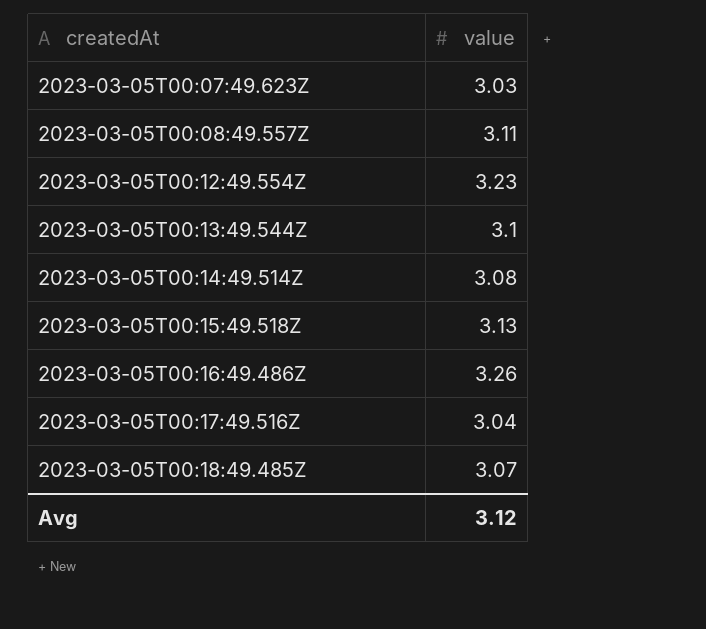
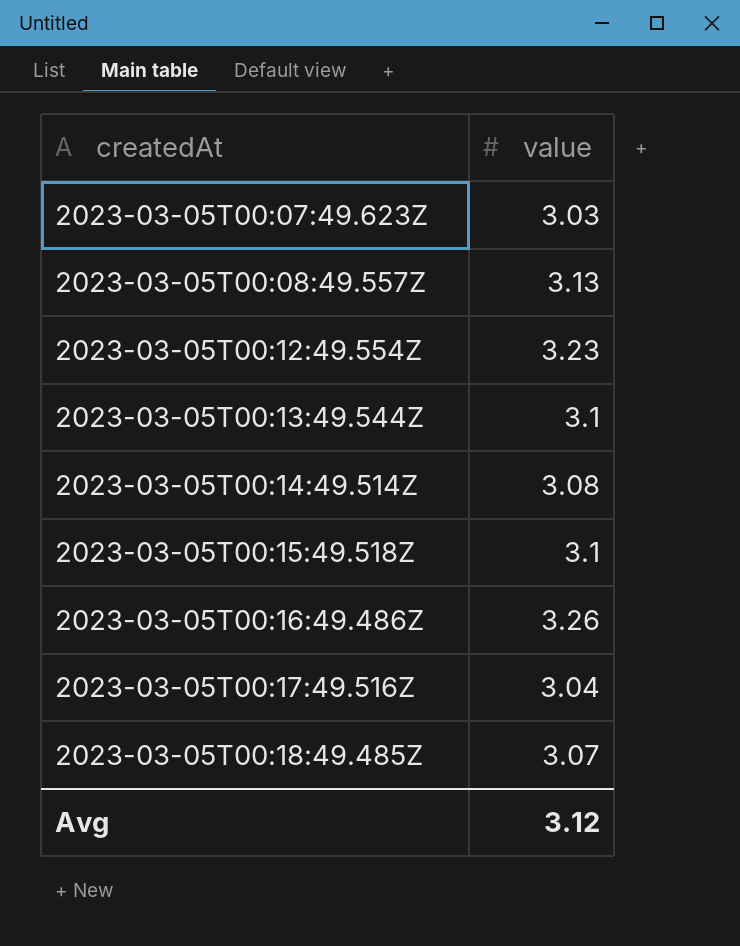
2023-03-05T00:08:49.557Z | value: 3.11 -> 3.13
2023-03-05T00:15:49.518Z | value: 3.13 -> 3.1

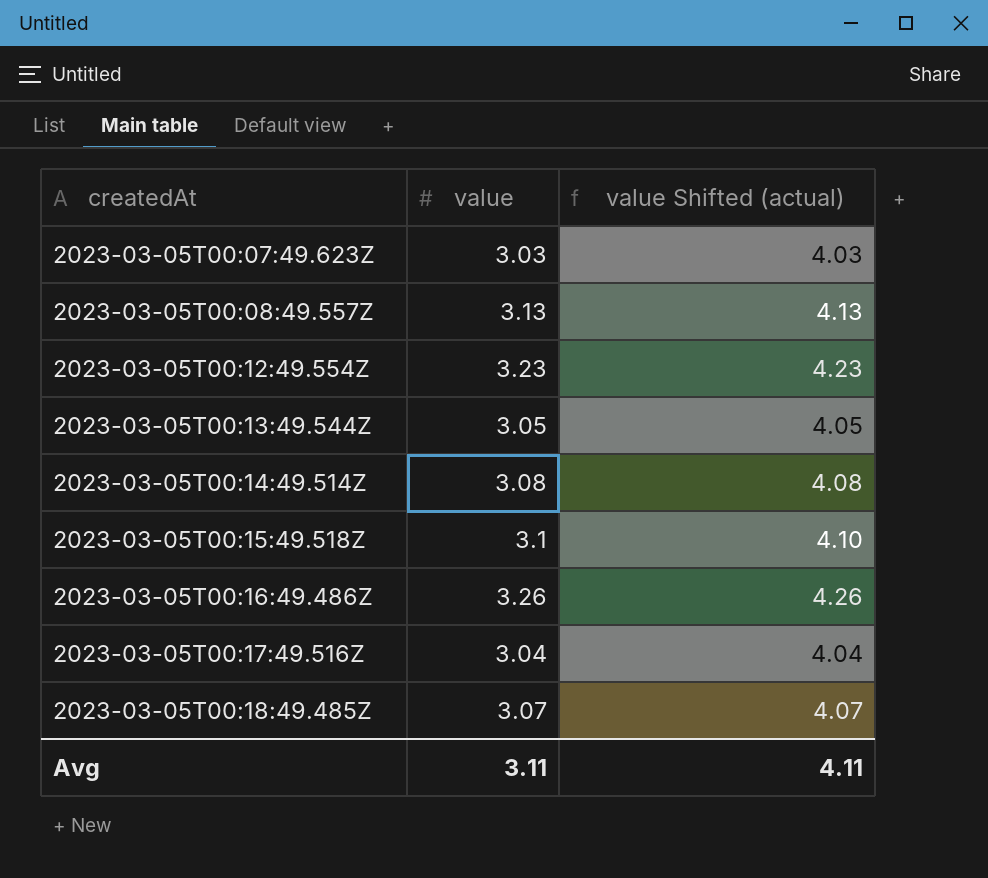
column value Shifted (actual) | formula: none -> [value] + 1
2023-03-05T00:13:49.544Z | value: 3.1 -> 3.05
Avg | value: 3.12 -> 3.11

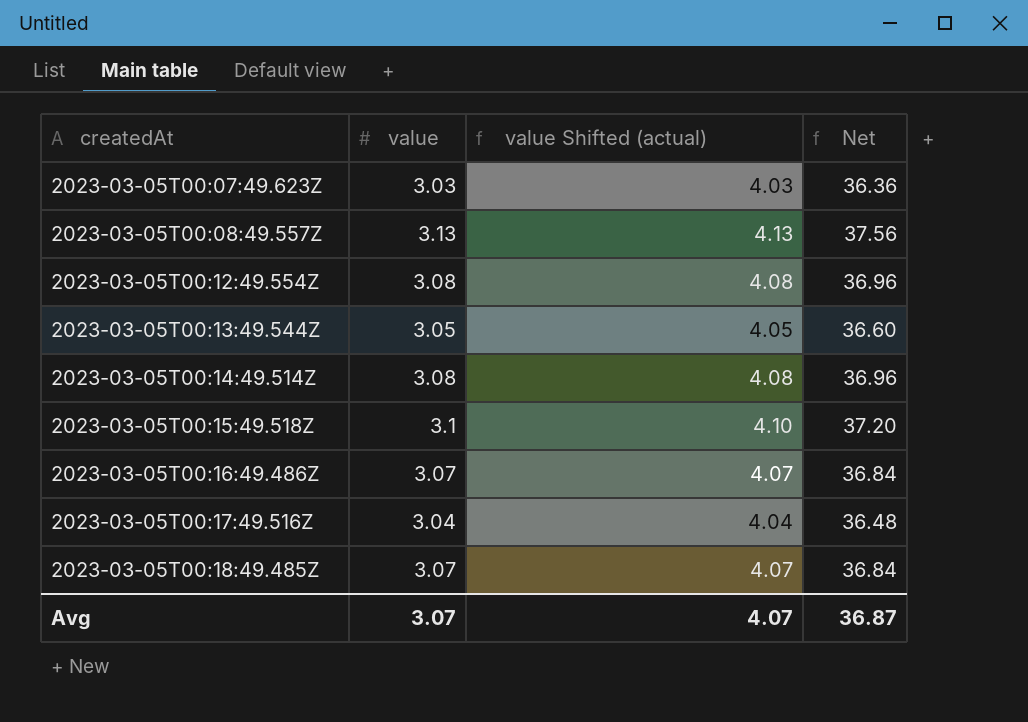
column Net | formula: none -> [value] * 12
2023-03-05T00:12:49.554Z | value: 3.23 -> 3.08
2023-03-05T00:12:49.554Z | value Shifted (actual): 4.23 -> 4.08
2023-03-05T00:16:49.486Z | value: 3.26 -> 3.07
2023-03-05T00:16:49.486Z | value Shifted (actual): 4.26 -> 4.07
Avg | value: 3.11 -> 3.07
Avg | value Shifted (actual): 4.11 -> 4.07

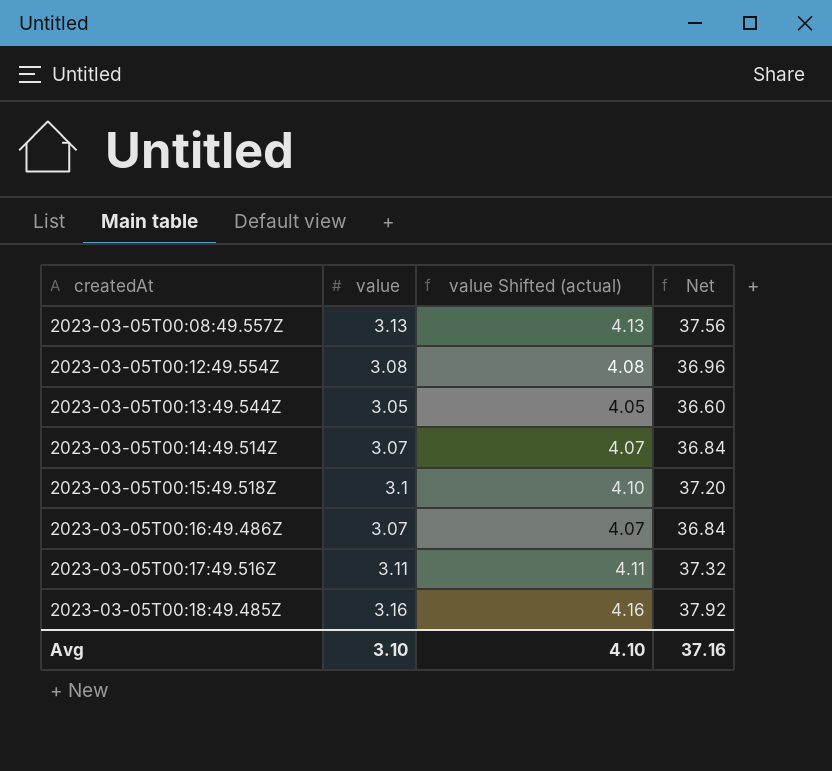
row 2023-03-05T00:07:49.623Z: 3.03 | 4.03 | 36.36 -> none
2023-03-05T00:14:49.514Z | value: 3.08 -> 3.07
2023-03-05T00:14:49.514Z | value Shifted (actual): 4.08 -> 4.07
2023-03-05T00:14:49.514Z | Net: 36.96 -> 36.84
2023-03-05T00:17:49.516Z | value: 3.04 -> 3.11
2023-03-05T00:17:49.516Z | value Shifted (actual): 4.04 -> 4.11
2023-03-05T00:17:49.516Z | Net: 36.48 -> 37.32
2023-03-05T00:18:49.485Z | value: 3.07 -> 3.16
2023-03-05T00:18:49.485Z | value Shifted (actual): 4.07 -> 4.16
2023-03-05T00:18:49.485Z | Net: 36.84 -> 37.92
Avg | value: 3.07 -> 3.10
Avg | value Shifted (actual): 4.07 -> 4.10
Avg | Net: 36.87 -> 37.16

